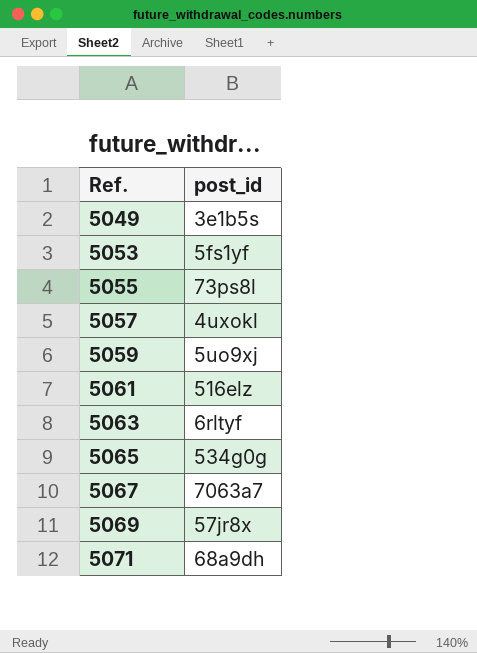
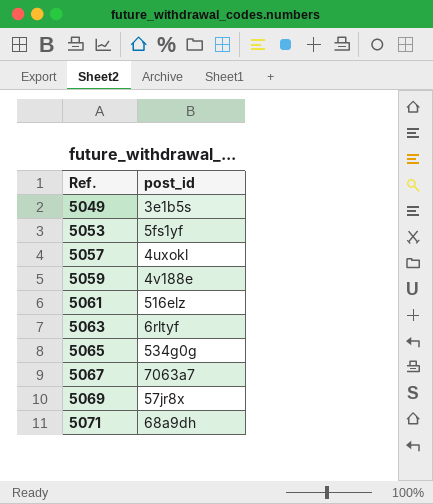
row 5055: 73ps8l -> none
5059 | post_id: 5uo9xj -> 4v188e

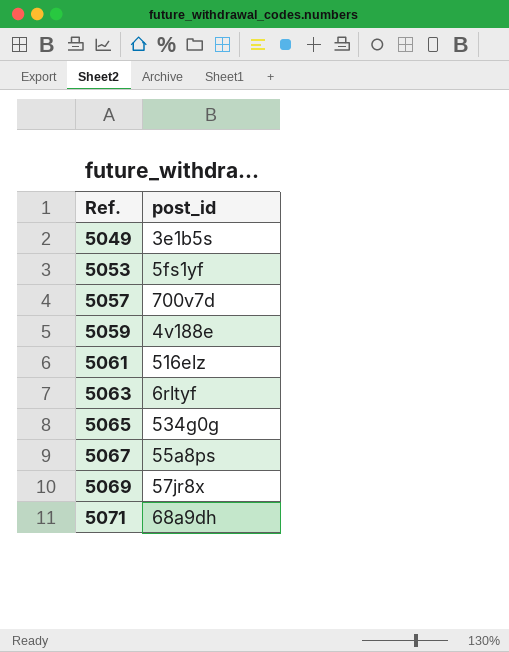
5057 | post_id: 4uxokl -> 700v7d
5067 | post_id: 7063a7 -> 55a8ps

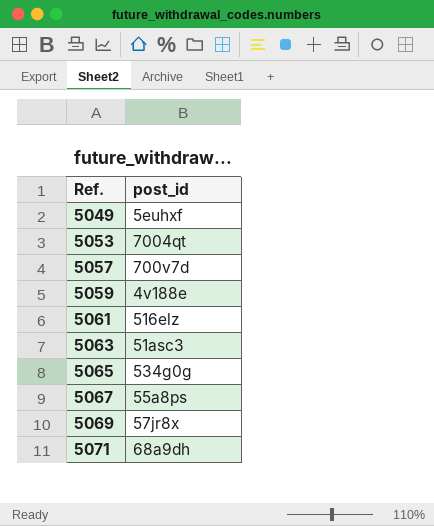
5049 | post_id: 3e1b5s -> 5euhxf
5053 | post_id: 5fs1yf -> 7004qt
5063 | post_id: 6rltyf -> 51asc3

